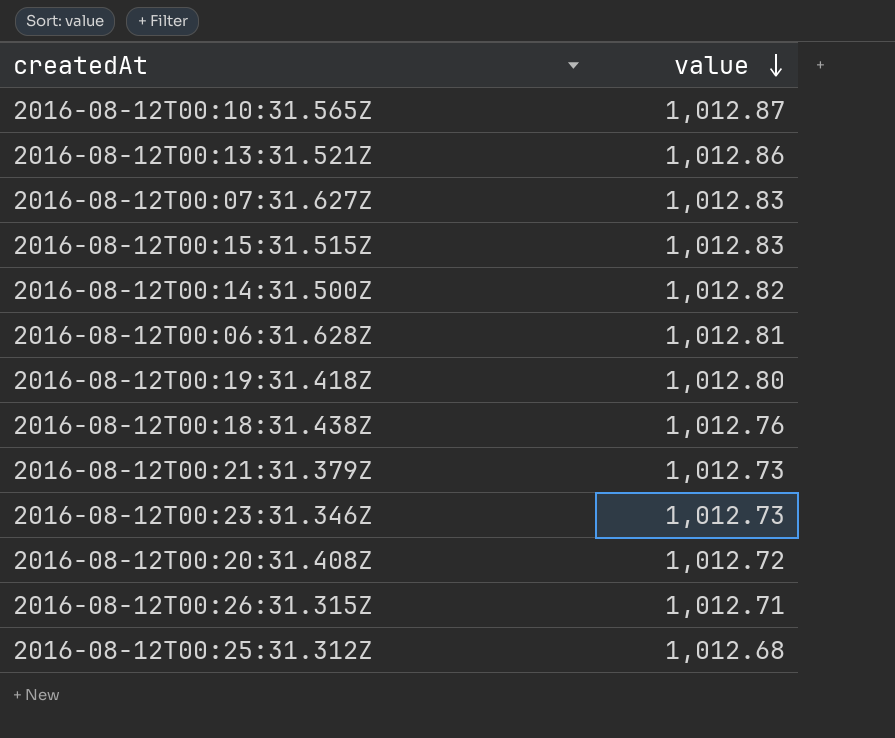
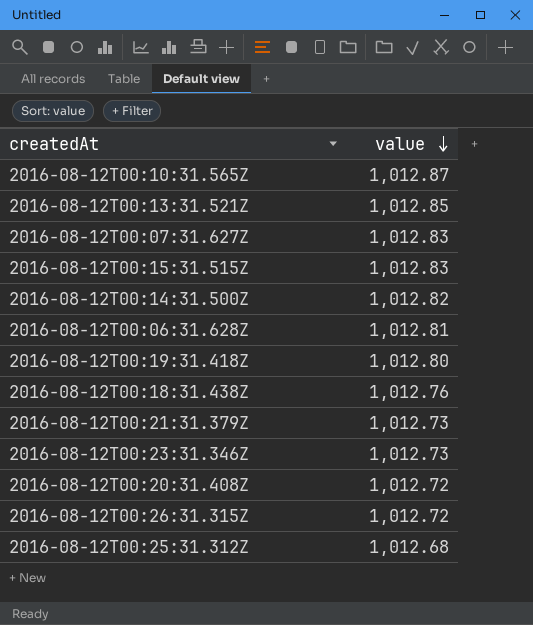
2016-08-12T00:13:31.521Z | value: 1,012.86 -> 1,012.85
2016-08-12T00:26:31.315Z | value: 1,012.71 -> 1,012.72

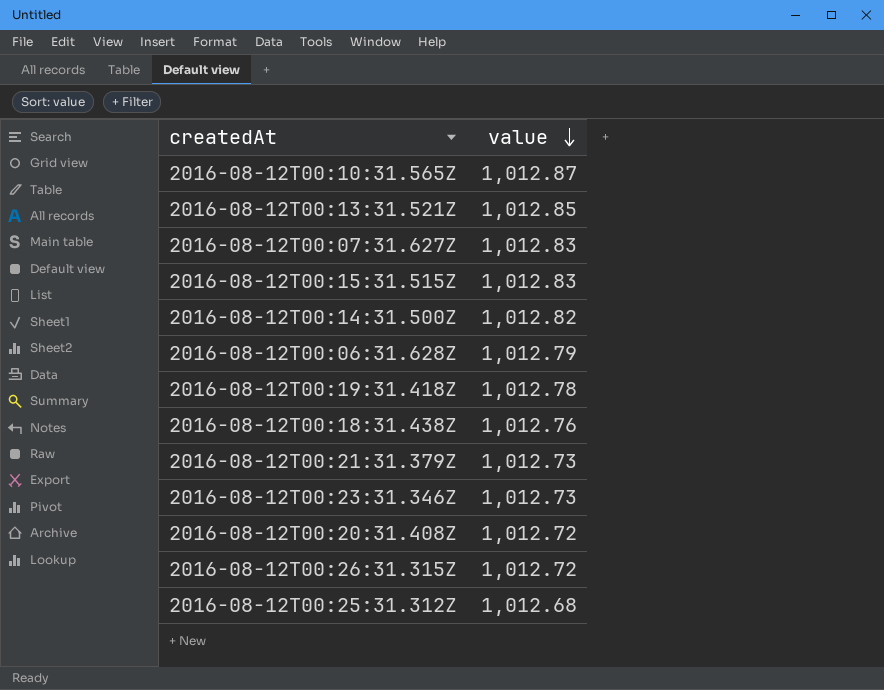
2016-08-12T00:06:31.628Z | value: 1,012.81 -> 1,012.79
2016-08-12T00:19:31.418Z | value: 1,012.80 -> 1,012.78

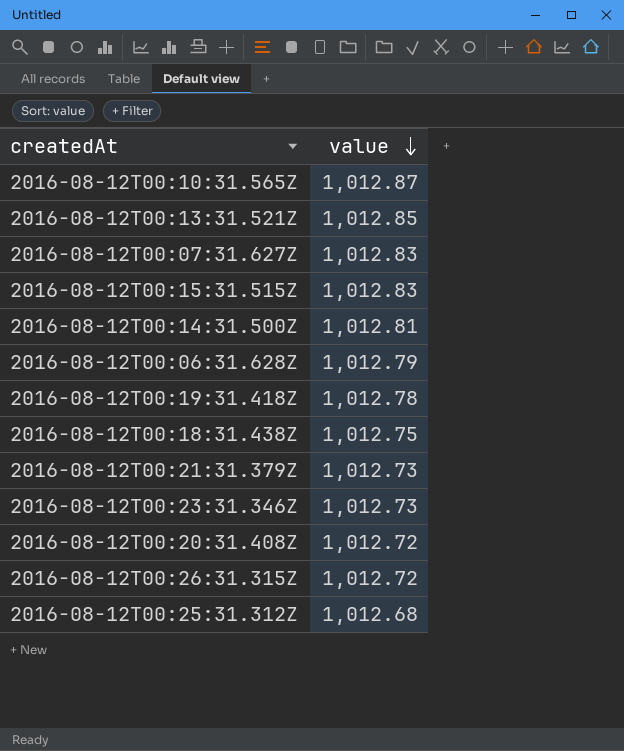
2016-08-12T00:14:31.500Z | value: 1,012.82 -> 1,012.81
2016-08-12T00:18:31.438Z | value: 1,012.76 -> 1,012.75

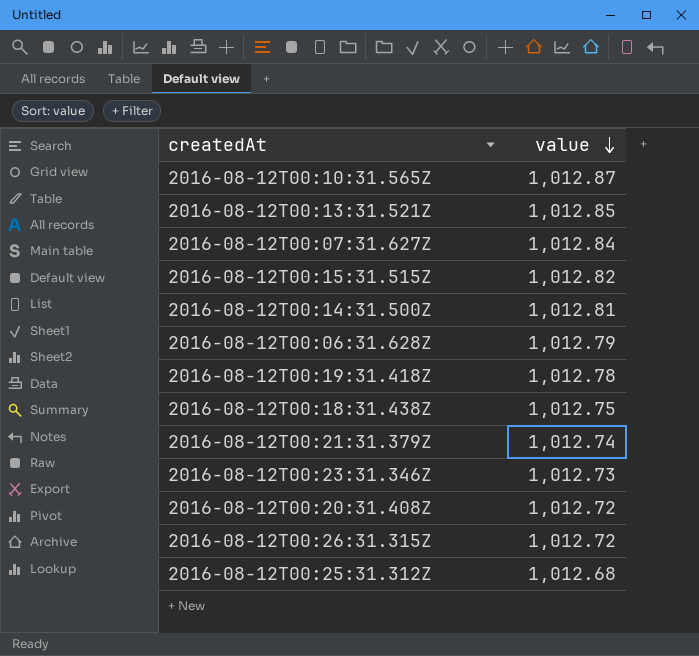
2016-08-12T00:07:31.627Z | value: 1,012.83 -> 1,012.84
2016-08-12T00:15:31.515Z | value: 1,012.83 -> 1,012.82
2016-08-12T00:21:31.379Z | value: 1,012.73 -> 1,012.74

